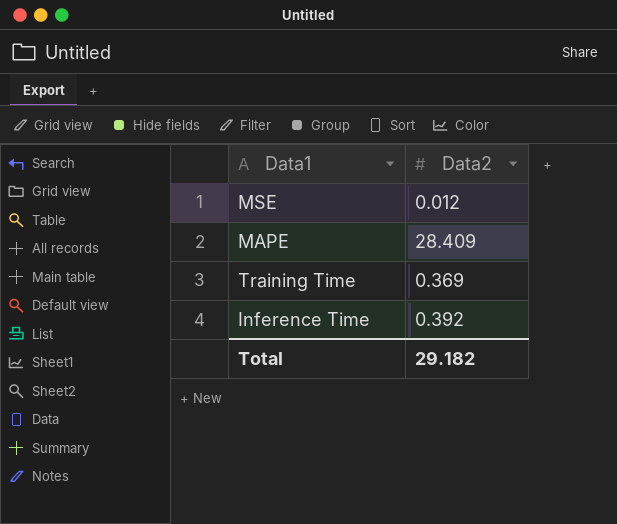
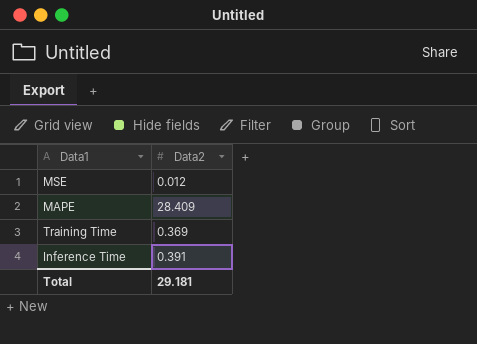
Inference Time | Data2: 0.392 -> 0.391
Total | Data2: 29.182 -> 29.181

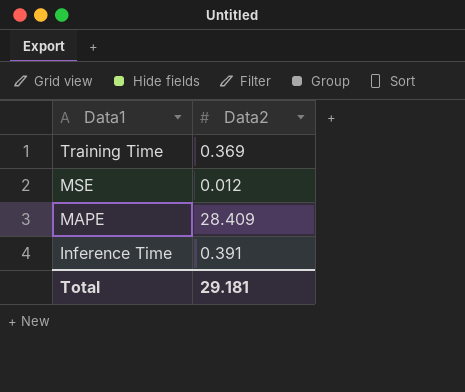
row order: none -> Data1 descending

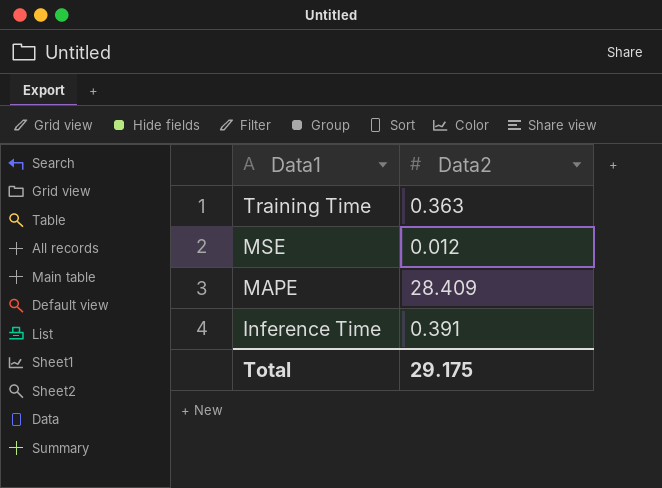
Training Time | Data2: 0.369 -> 0.363
Total | Data2: 29.181 -> 29.175

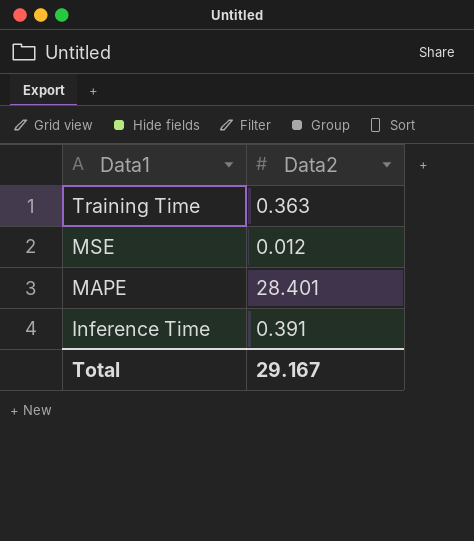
MAPE | Data2: 28.409 -> 28.401
Total | Data2: 29.175 -> 29.167

